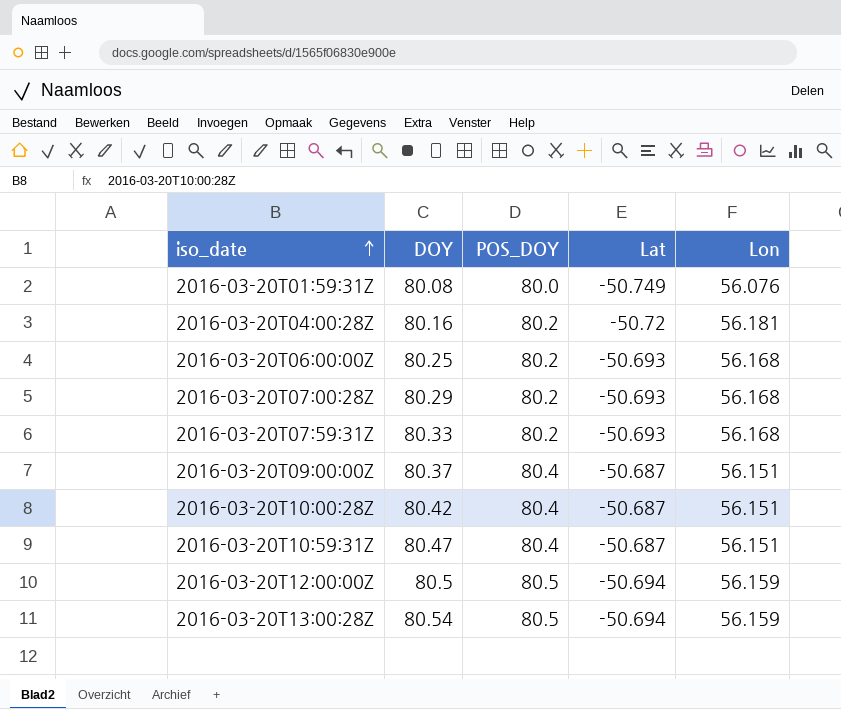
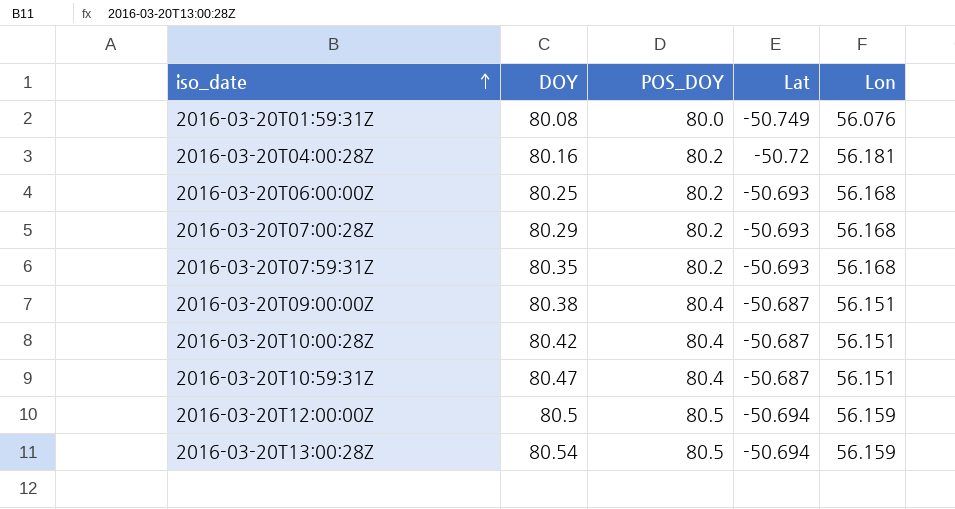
2016-03-20T07:59:31Z | DOY: 80.33 -> 80.35
2016-03-20T09:00:00Z | DOY: 80.37 -> 80.38

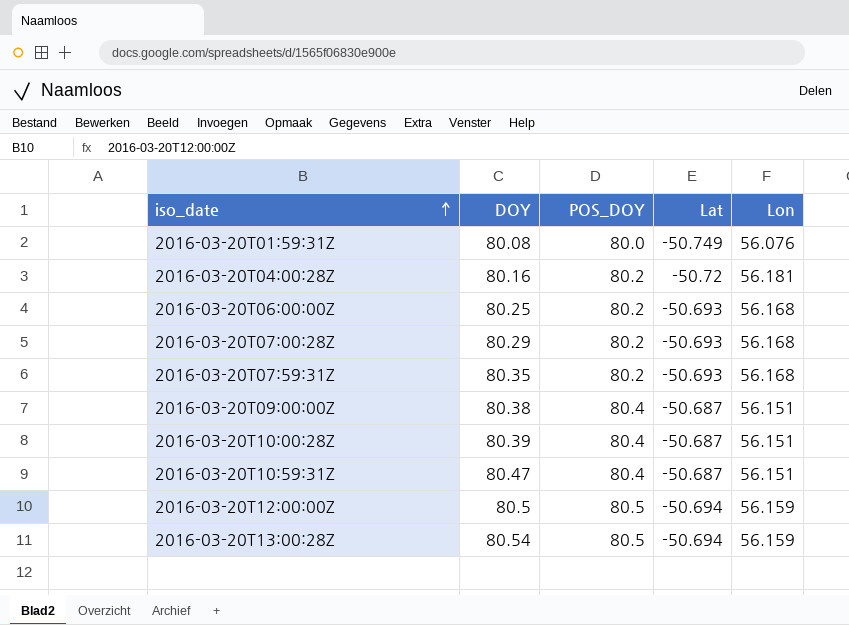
2016-03-20T10:00:28Z | DOY: 80.42 -> 80.39

